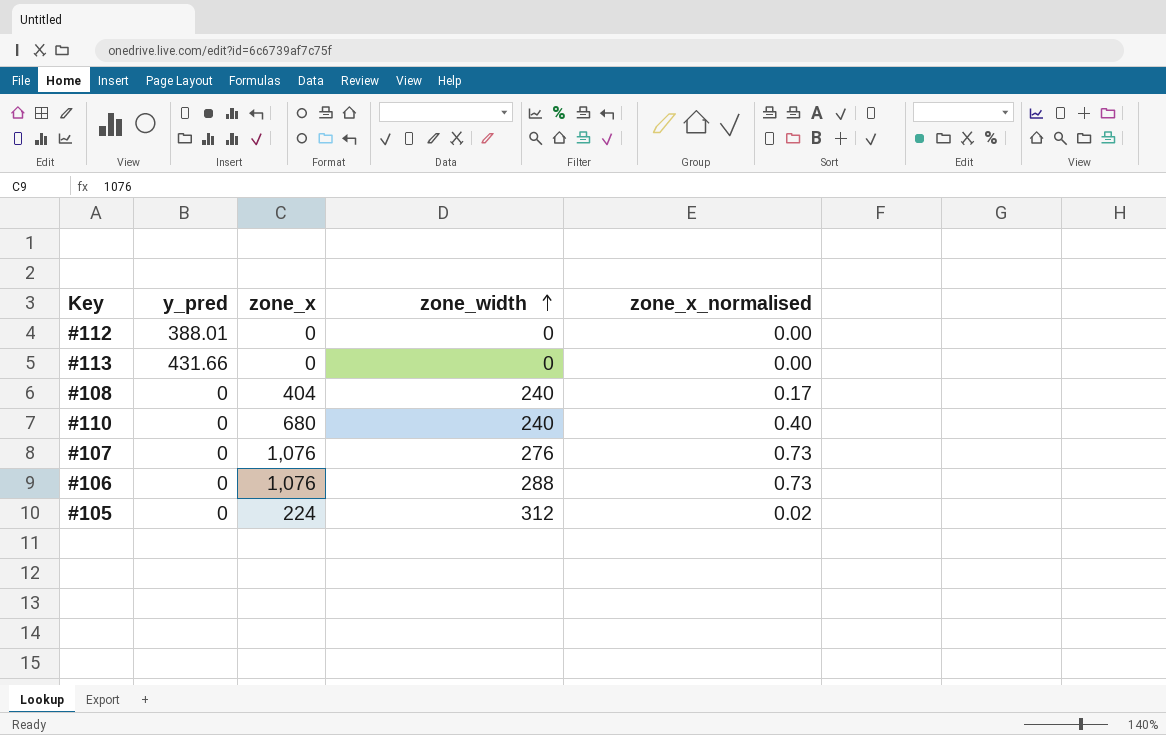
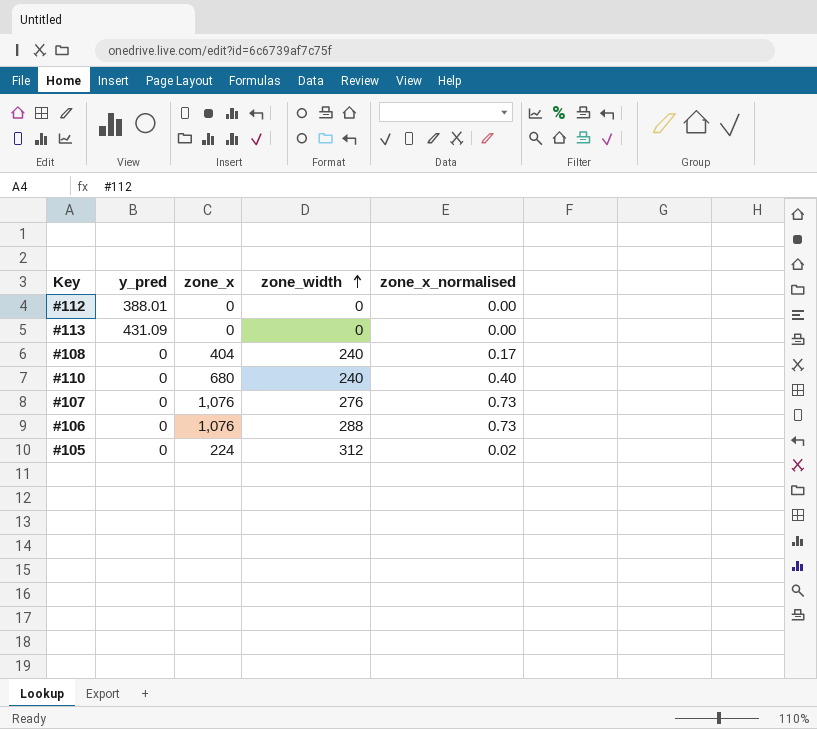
#113 | y_pred: 431.66 -> 431.09

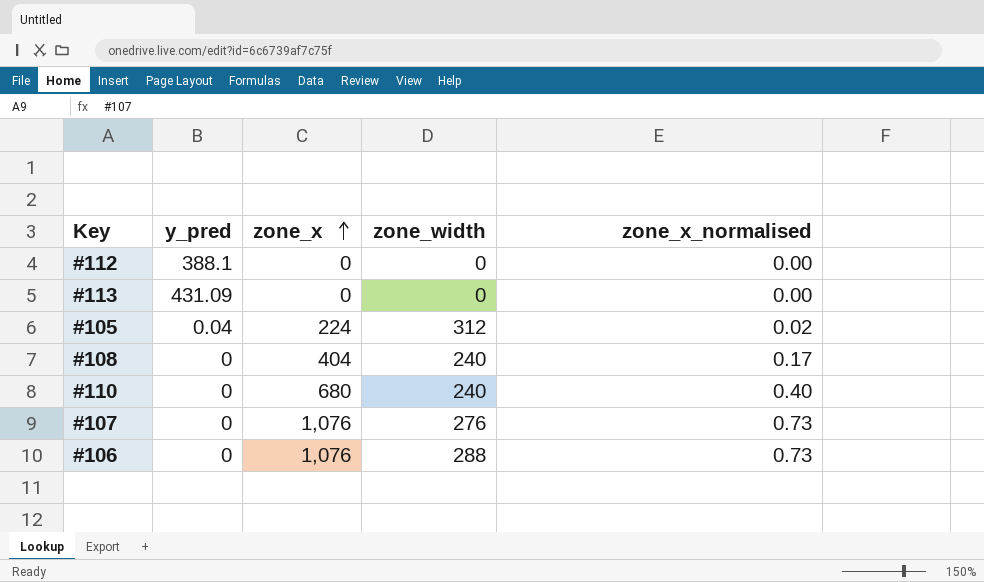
row order: zone_width ascending -> zone_x ascending
#112 | y_pred: 388.01 -> 388.1
#105 | y_pred: 0 -> 0.04

